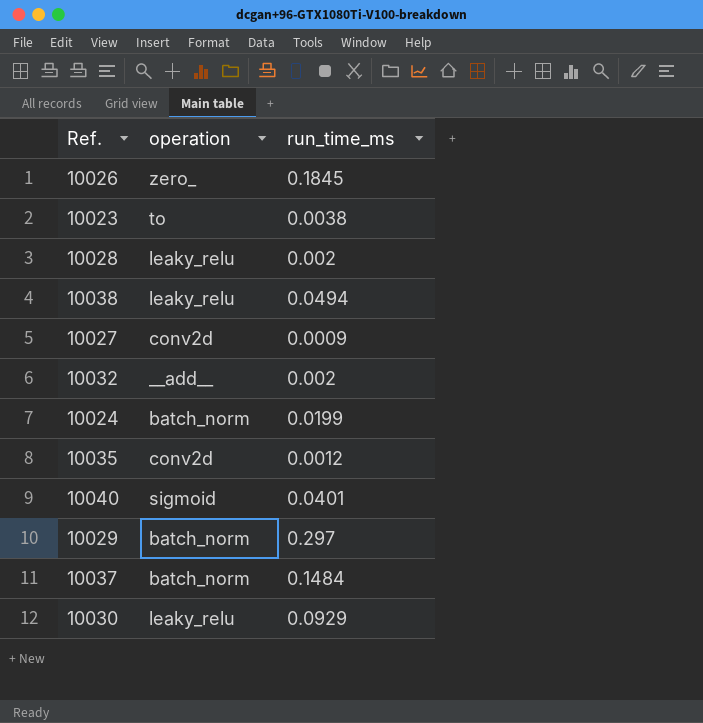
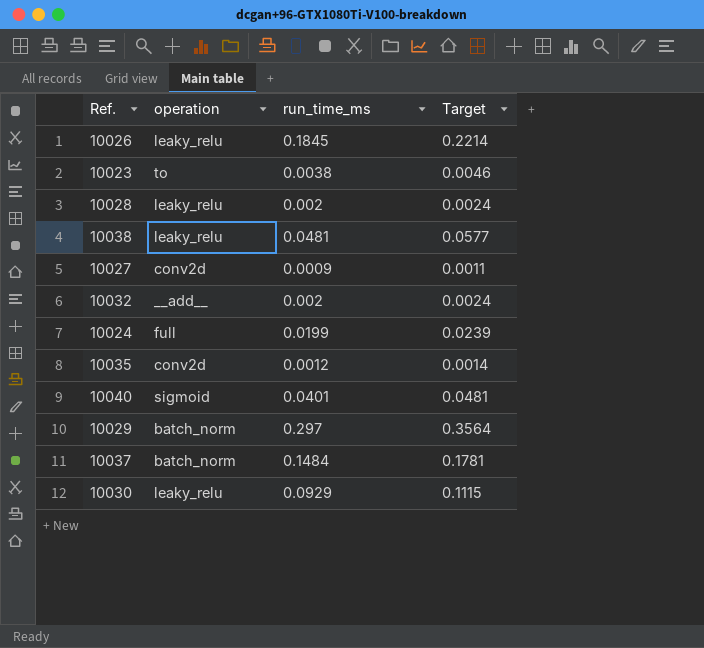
column Target | formula: none -> [run_time_ms] * 1.2
10026 | operation: zero_ -> leaky_relu
10038 | run_time_ms: 0.0494 -> 0.0481
10024 | operation: batch_norm -> full

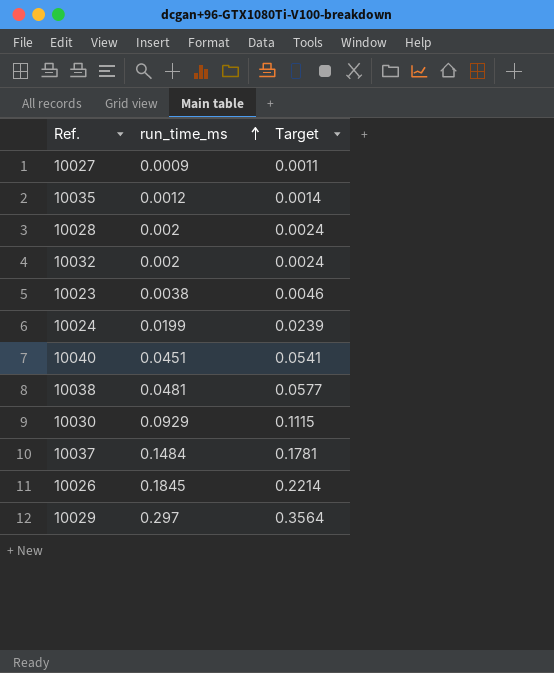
row order: none -> run_time_ms ascending
column operation | position: 2 -> none
10040 | run_time_ms: 0.0401 -> 0.0451
10040 | Target: 0.0481 -> 0.0541

